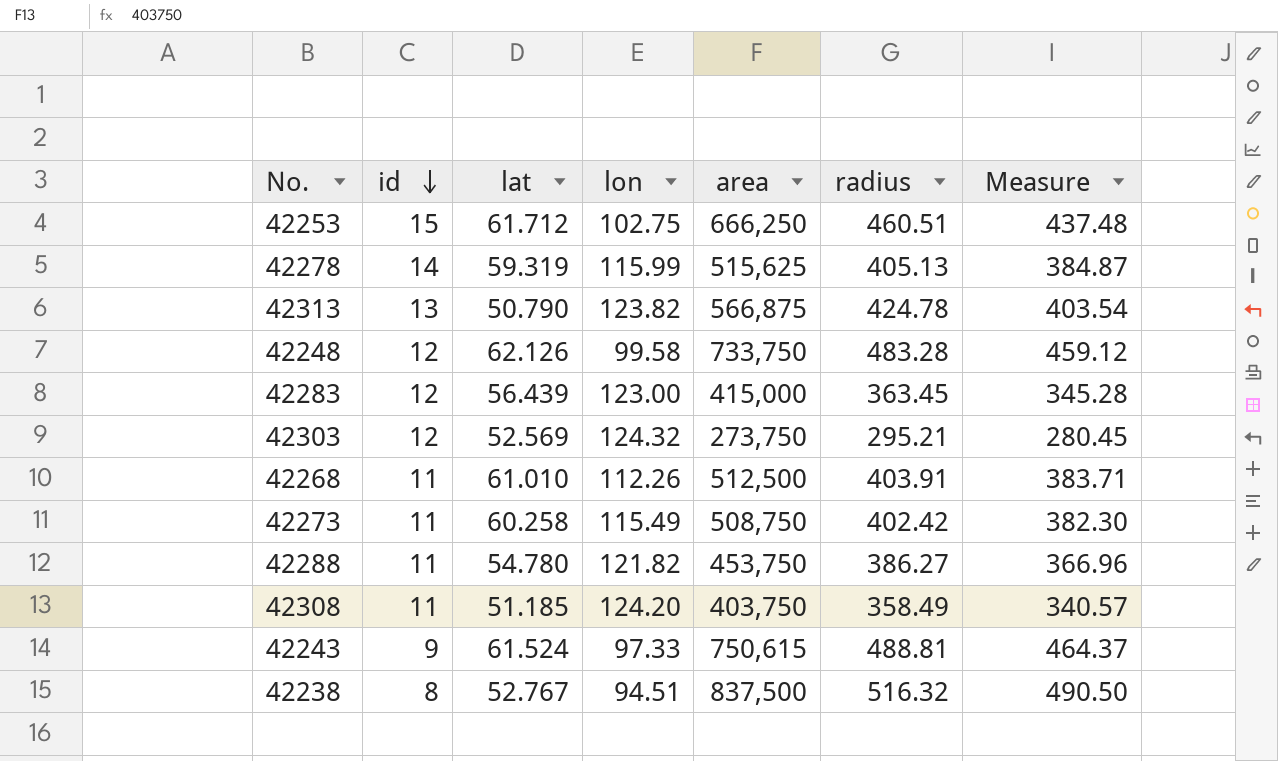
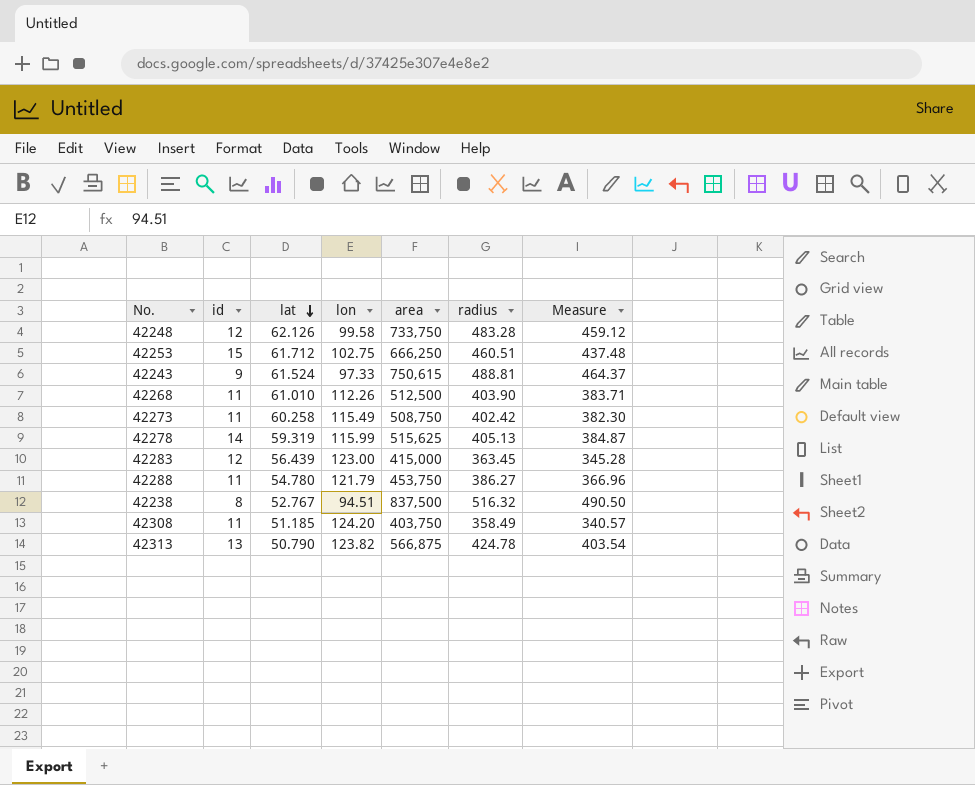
row order: id descending -> lat descending
row 42303: 12 | 52.569 | 124.32 | 273,750 | 295.21 | 280.45 -> none
42268 | radius: 403.91 -> 403.90
42288 | lon: 121.82 -> 121.79

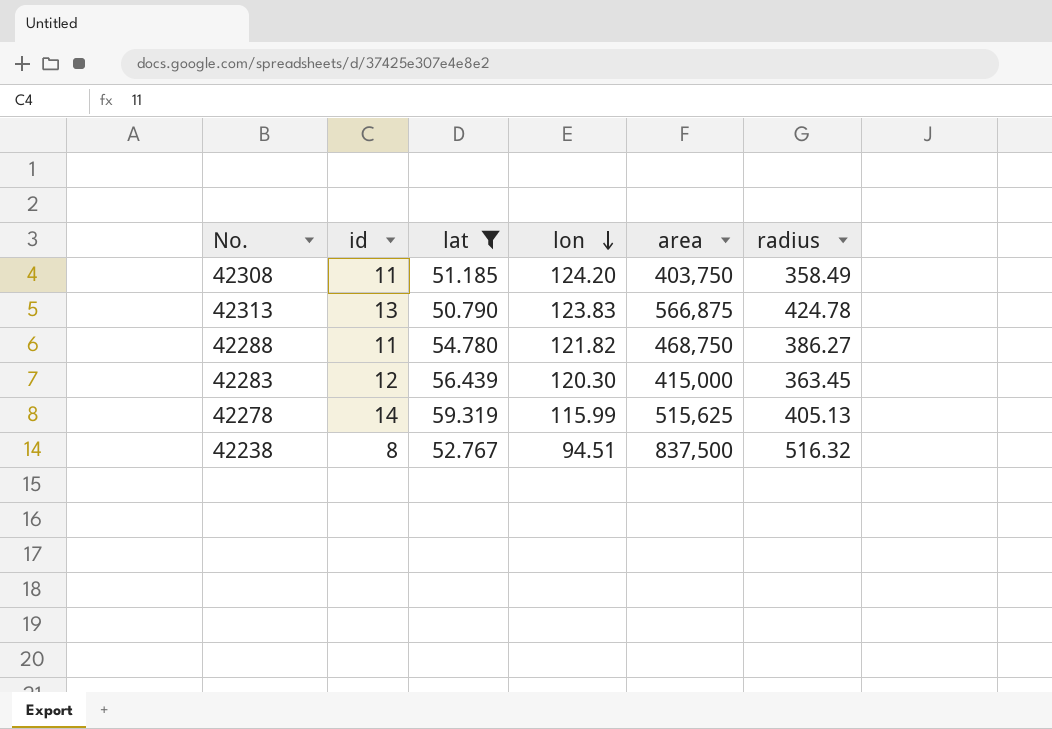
filter: none -> lat <= 59.319
row order: lat descending -> lon descending
column Measure | formula: [radius] * 0.95 -> none
42313 | lon: 123.82 -> 123.83
42288 | lon: 121.79 -> 121.82
42288 | area: 453,750 -> 468,750
42283 | lon: 123.00 -> 120.30

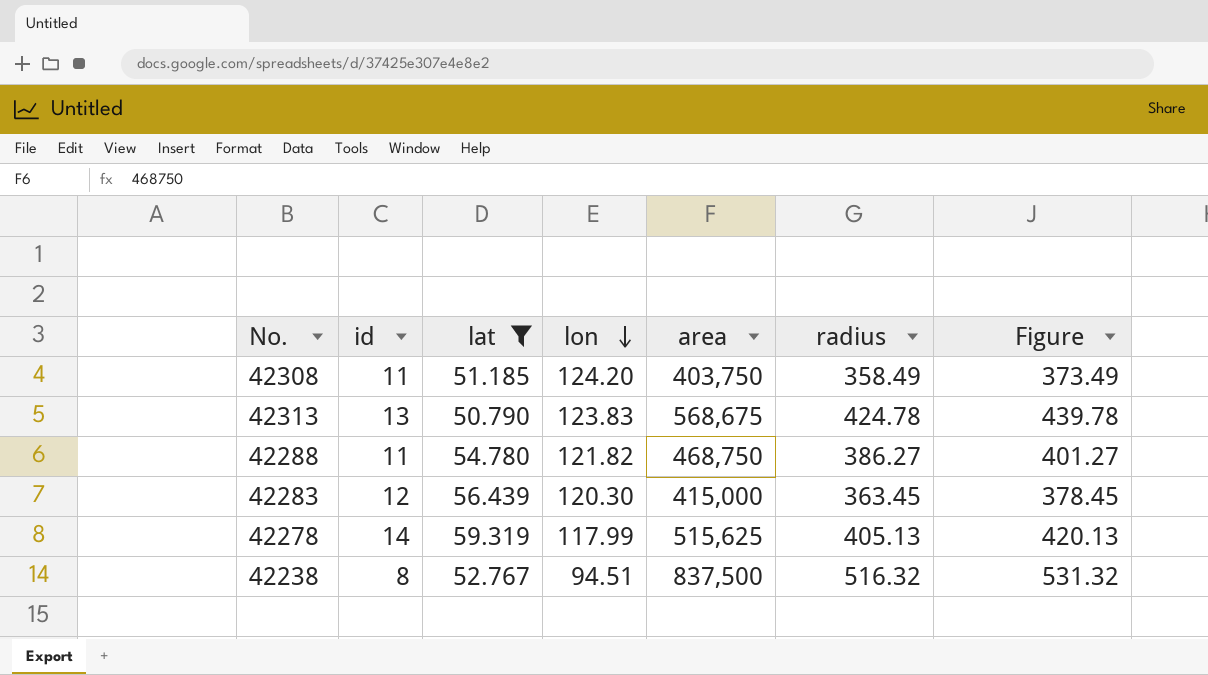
column Figure | formula: none -> [radius] + 15
42313 | area: 566,875 -> 568,675
42278 | lon: 115.99 -> 117.99

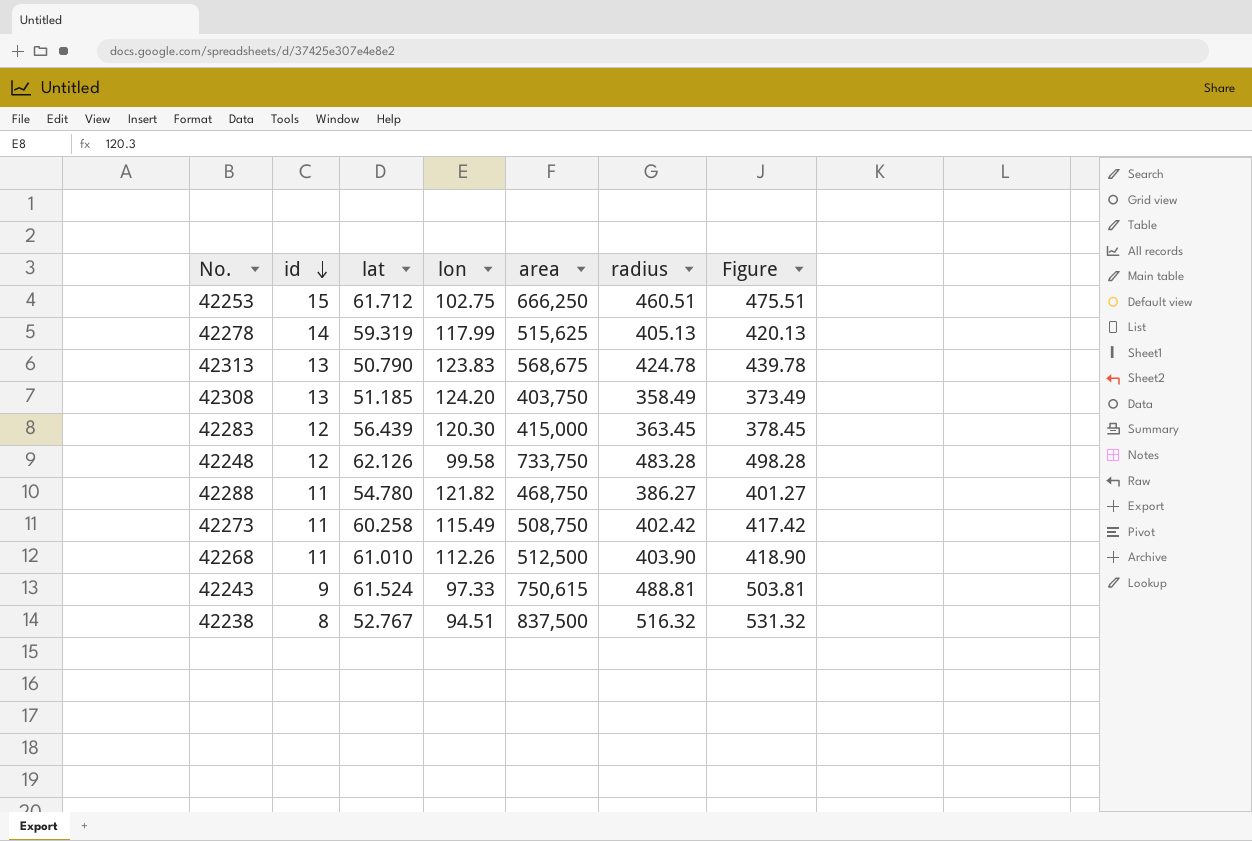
filter: lat <= 59.319 -> none
row order: lon descending -> id descending
42308 | id: 11 -> 13

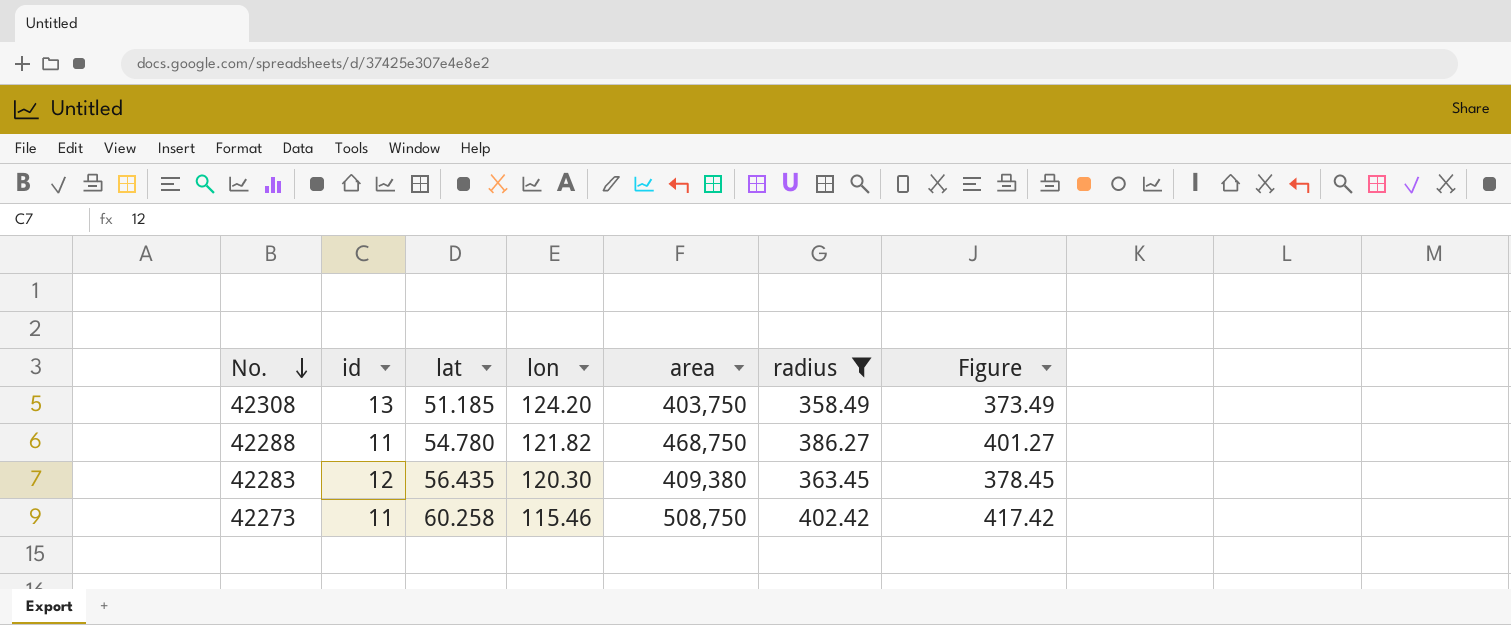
filter: none -> radius <= 402.42
row order: id descending -> No. descending
42283 | lat: 56.439 -> 56.435
42283 | area: 415,000 -> 409,380
42273 | lon: 115.49 -> 115.46

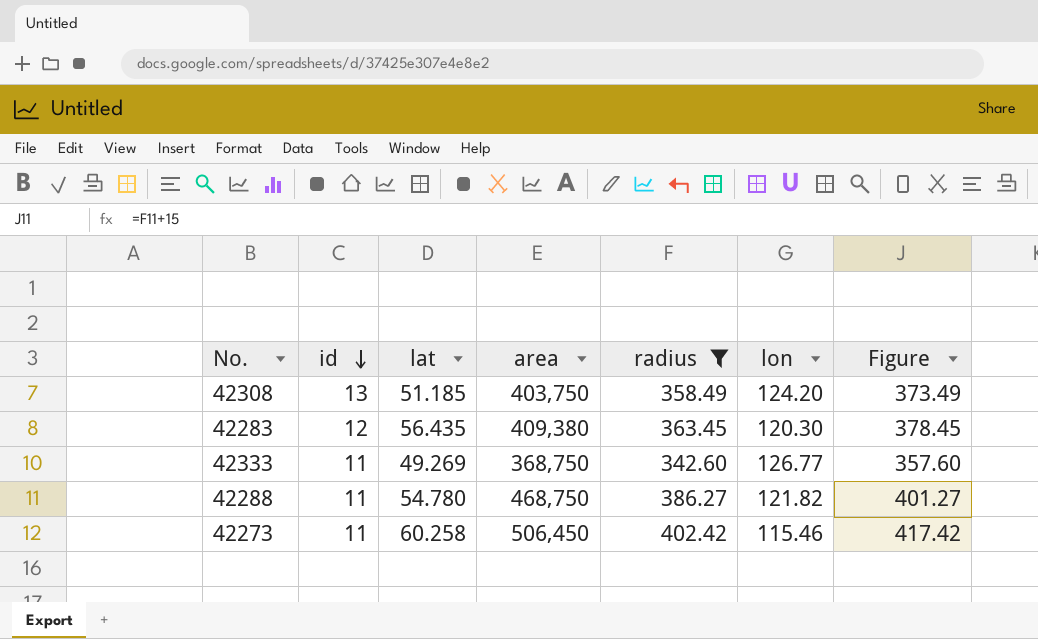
row order: No. descending -> id descending
column lon | position: 4 -> 6
row 42333: none -> 11 | 49.269 | 368,750 | 342.60 | 126.77 | 357.60
42273 | area: 508,750 -> 506,450

